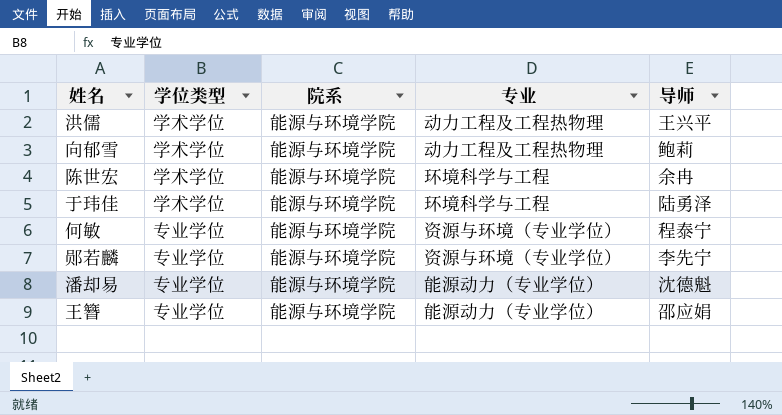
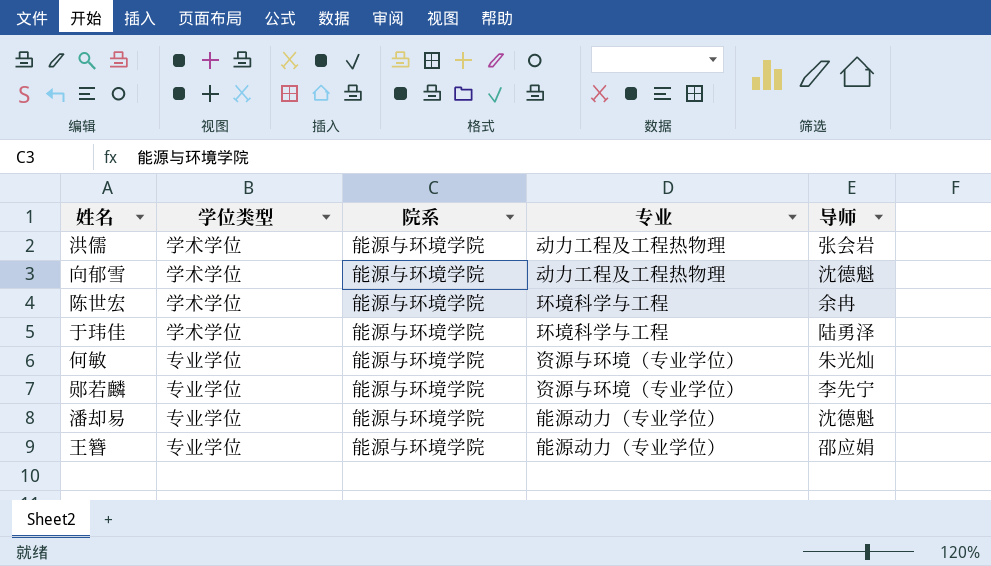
洪儒 | 导师: 王兴平 -> 张会岩
向郁雪 | 导师: 鲍莉 -> 沈德魁
何敏 | 导师: 程泰宁 -> 朱光灿

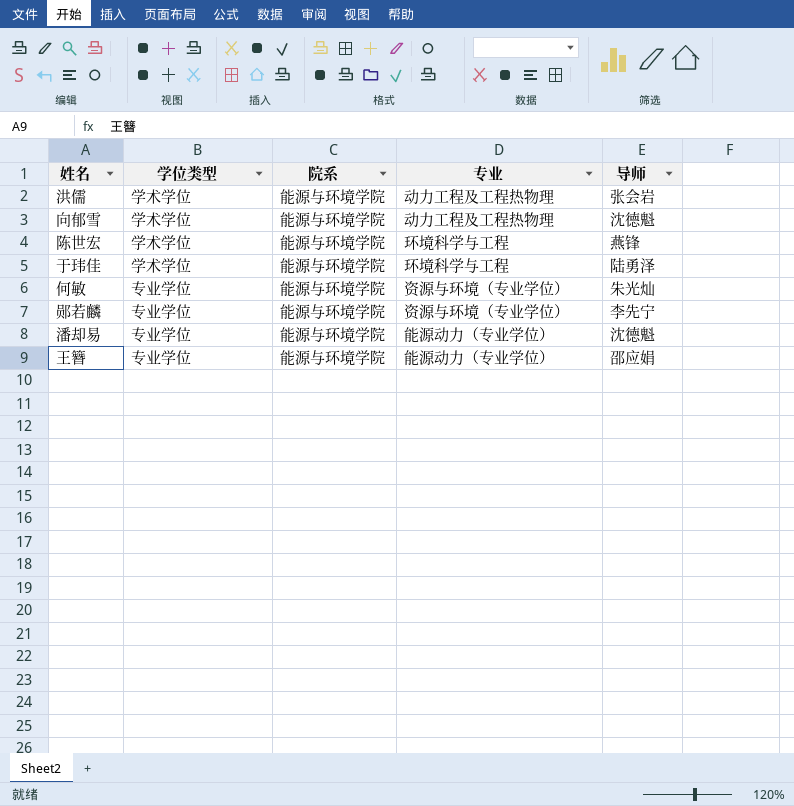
陈世宏 | 导师: 余冉 -> 燕锋

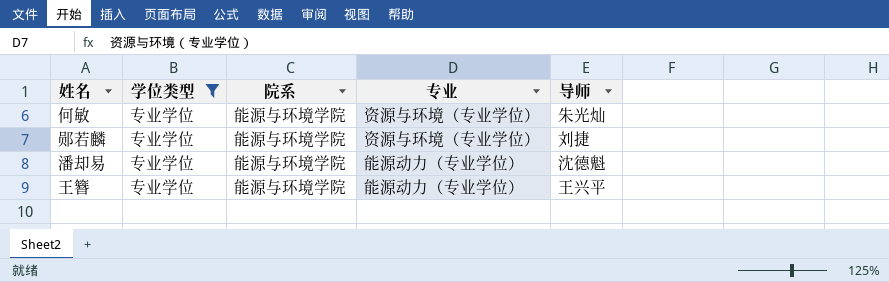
filter: none -> 学位类型 = 专业学位
郧若麟 | 导师: 李先宁 -> 刘捷
王簪 | 导师: 邵应娟 -> 王兴平

